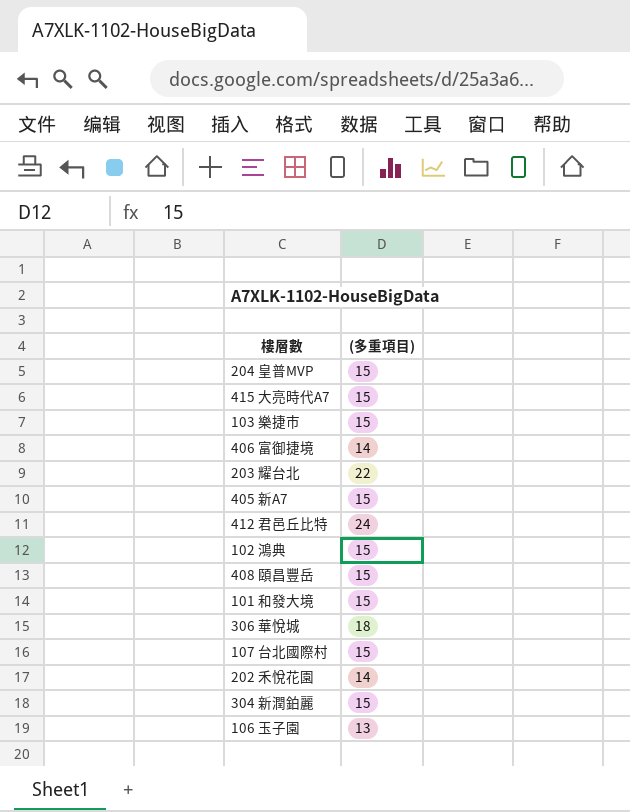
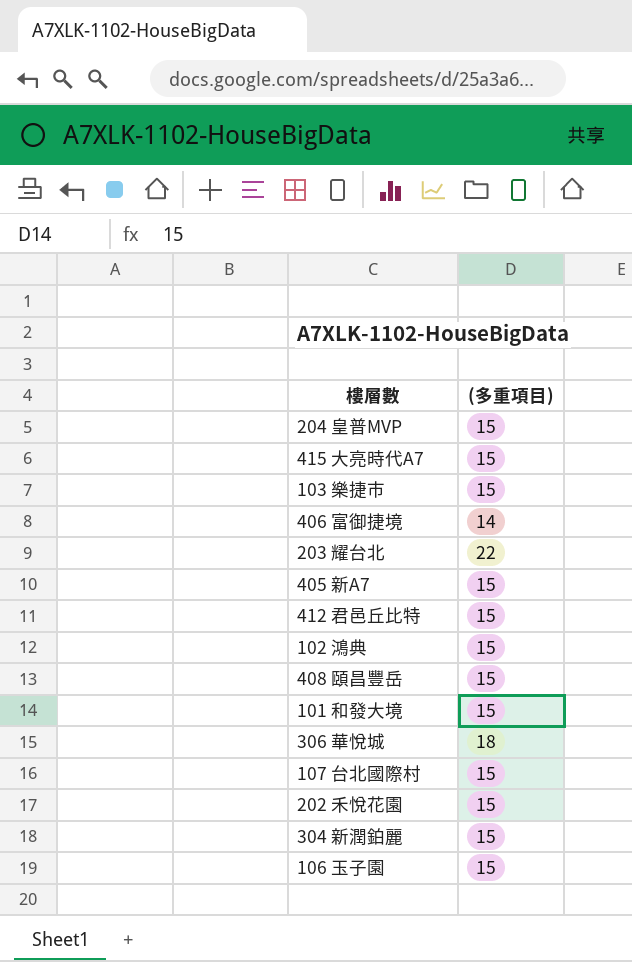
412 君邑丘比特 | (多重項目): 24 -> 15
202 禾悅花園 | (多重項目): 14 -> 15
106 玉子園 | (多重項目): 13 -> 15

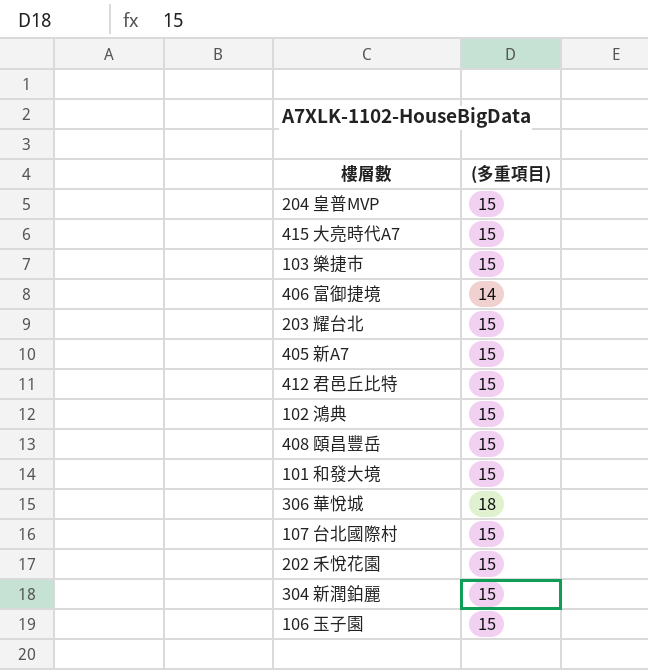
203 耀台北 | (多重項目): 22 -> 15

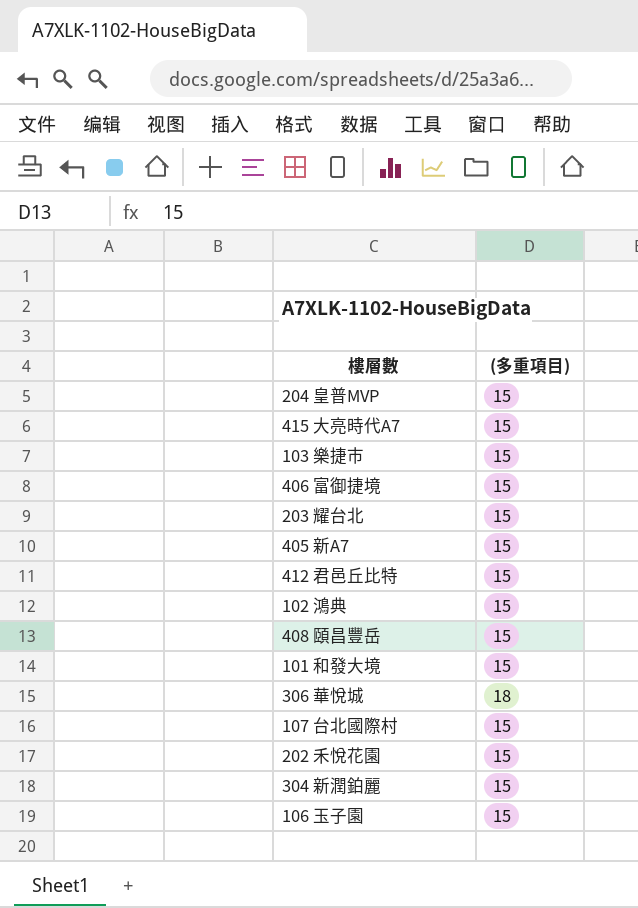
406 富御捷境 | (多重項目): 14 -> 15

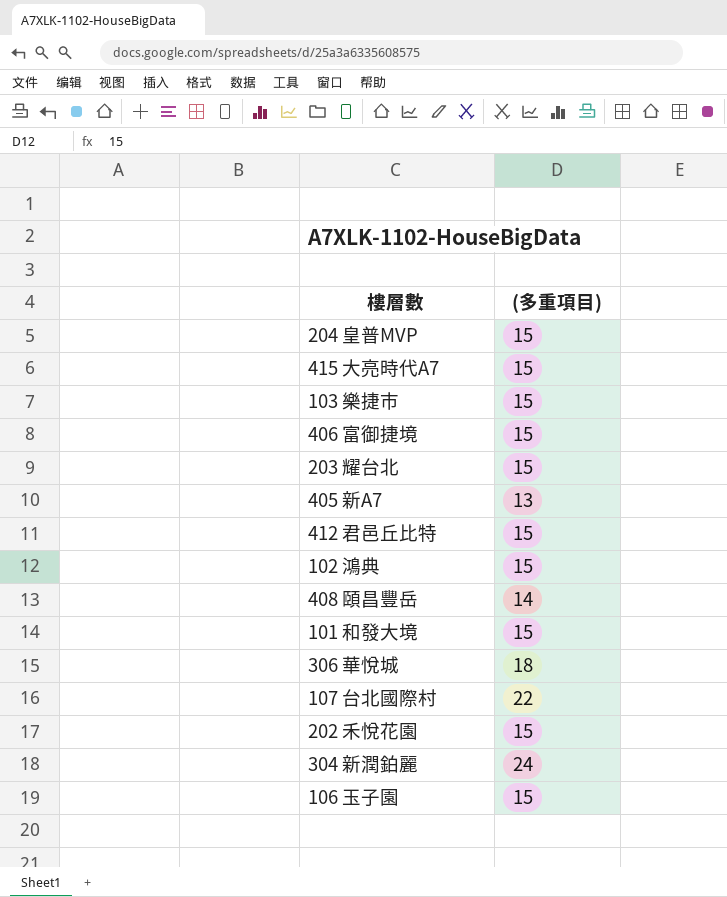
405 新A7 | (多重項目): 15 -> 13
408 頤昌豐岳 | (多重項目): 15 -> 14
107 台北國際村 | (多重項目): 15 -> 22
304 新潤鉑麗 | (多重項目): 15 -> 24

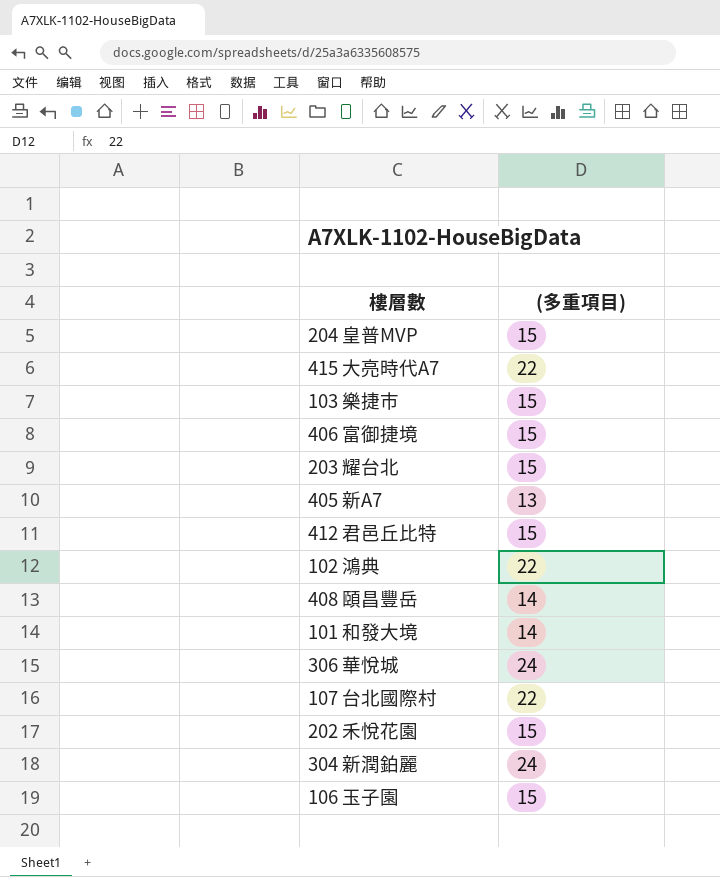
415 大亮時代A7 | (多重項目): 15 -> 22
102 鴻典 | (多重項目): 15 -> 22
101 和發大境 | (多重項目): 15 -> 14
306 華悅城 | (多重項目): 18 -> 24

